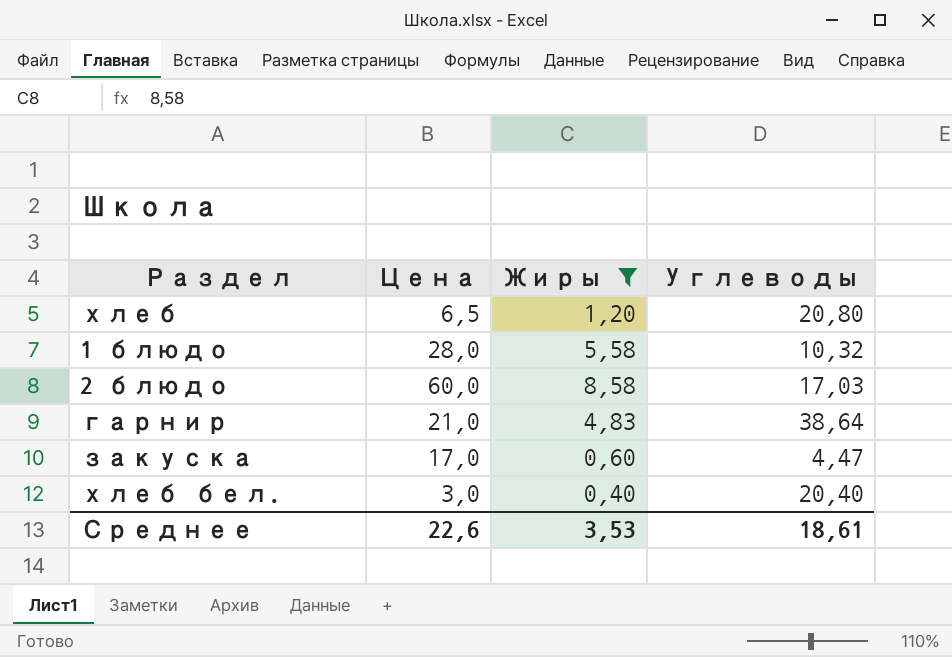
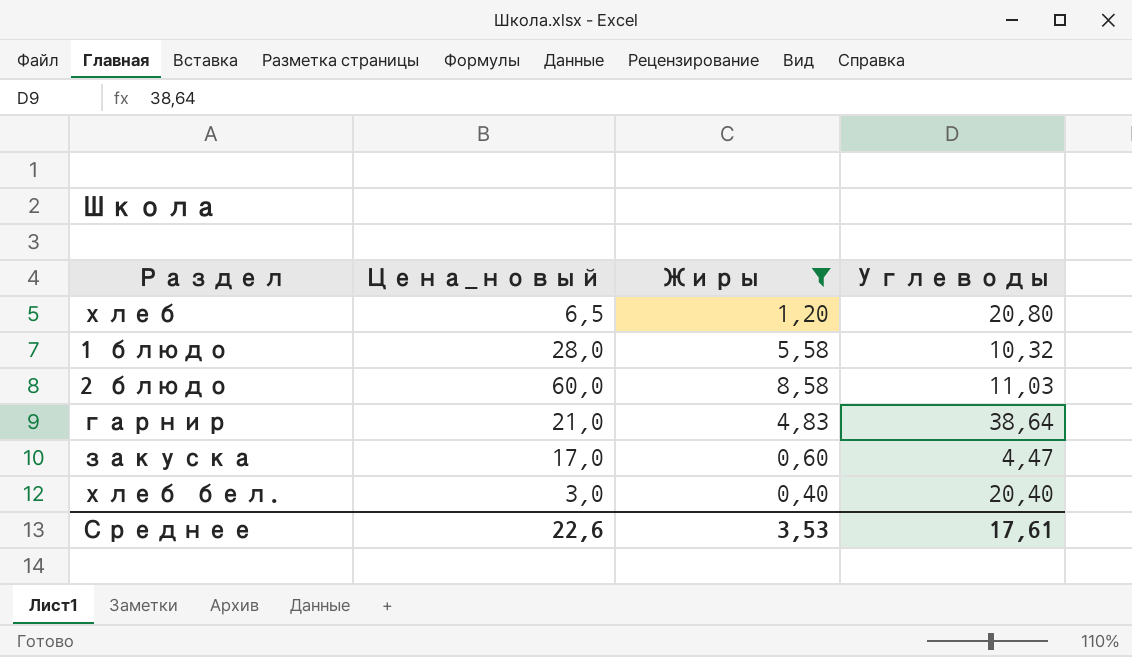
column name: Цена -> Цена_новый
2 блюдо | Углеводы: 17,03 -> 11,03
Среднее | Углеводы: 18,61 -> 17,61

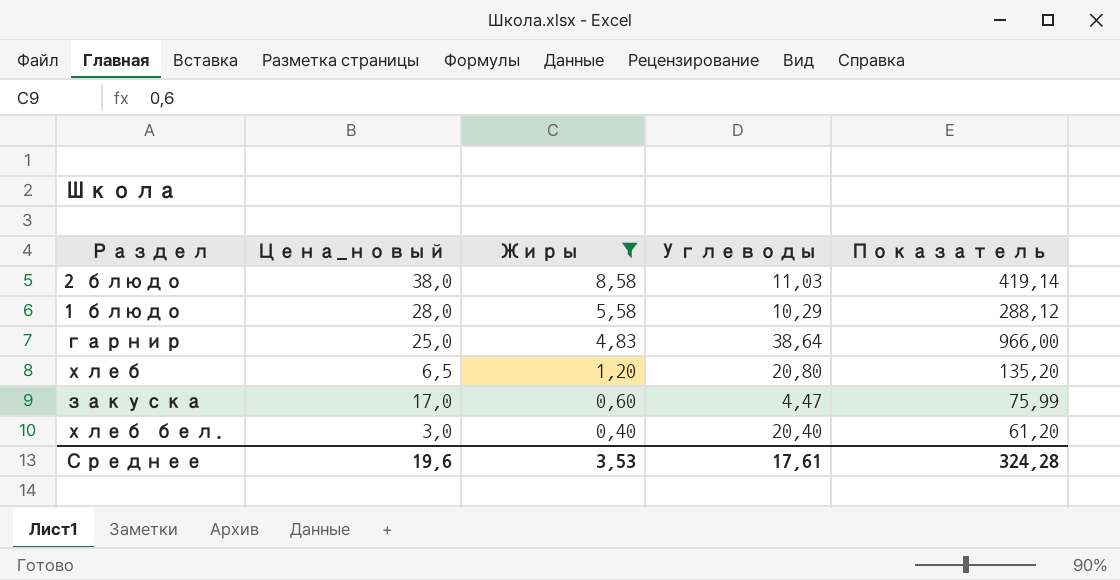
row order: none -> Жиры descending
column Показатель | formula: none -> [Цена_новый] * [Углеводы]
2 блюдо | Цена_новый: 60,0 -> 38,0
1 блюдо | Углеводы: 10,32 -> 10,29
гарнир | Цена_новый: 21,0 -> 25,0
Среднее | Цена_новый: 22,6 -> 19,6

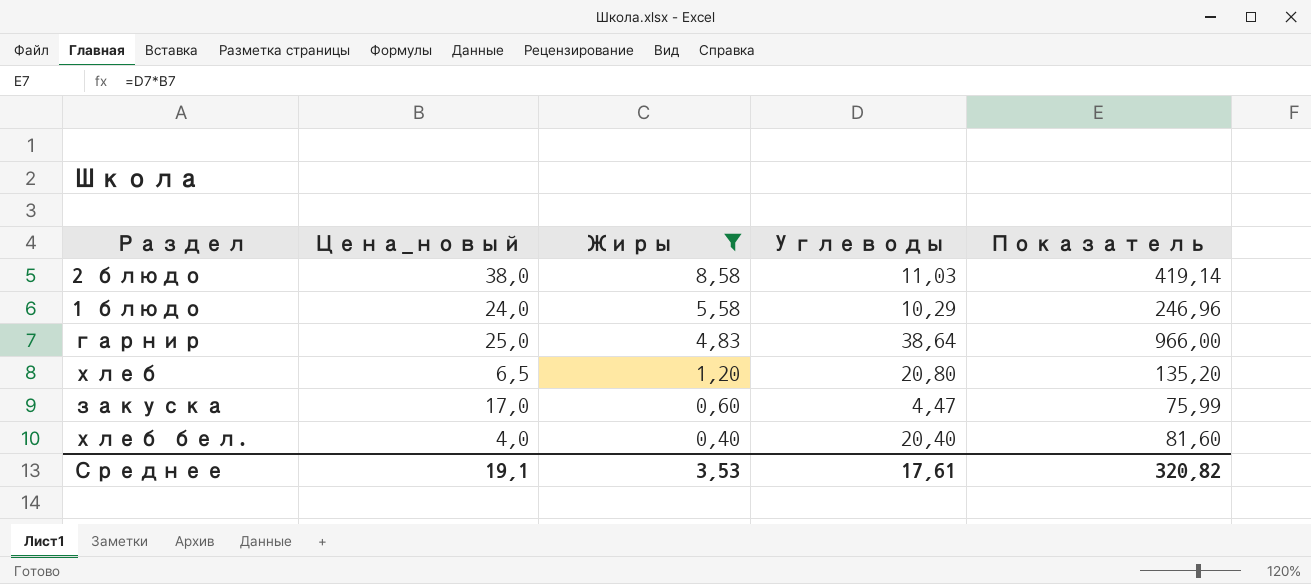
1 блюдо | Цена_новый: 28,0 -> 24,0
1 блюдо | Показатель: 288,12 -> 246,96
хлеб бел. | Цена_новый: 3,0 -> 4,0
хлеб бел. | Показатель: 61,20 -> 81,60
Среднее | Цена_новый: 19,6 -> 19,1
Среднее | Показатель: 324,28 -> 320,82

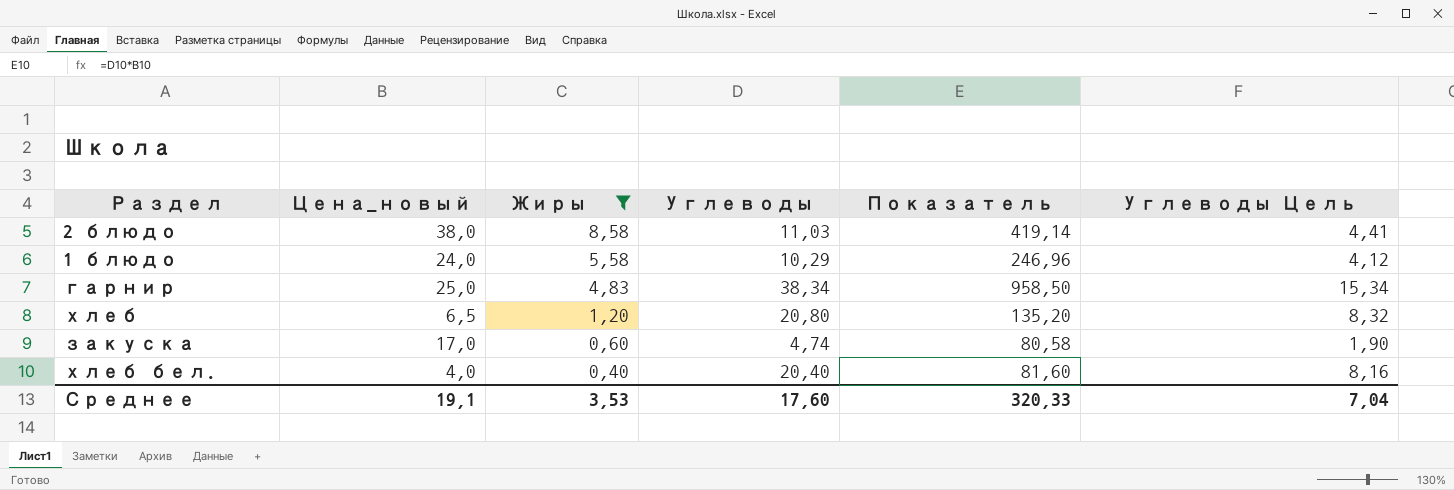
column Углеводы Цель | formula: none -> [Углеводы] * 0,4
гарнир | Углеводы: 38,64 -> 38,34
гарнир | Показатель: 966,00 -> 958,50
закуска | Углеводы: 4,47 -> 4,74
закуска | Показатель: 75,99 -> 80,58
Среднее | Углеводы: 17,61 -> 17,60
Среднее | Показатель: 320,82 -> 320,33

